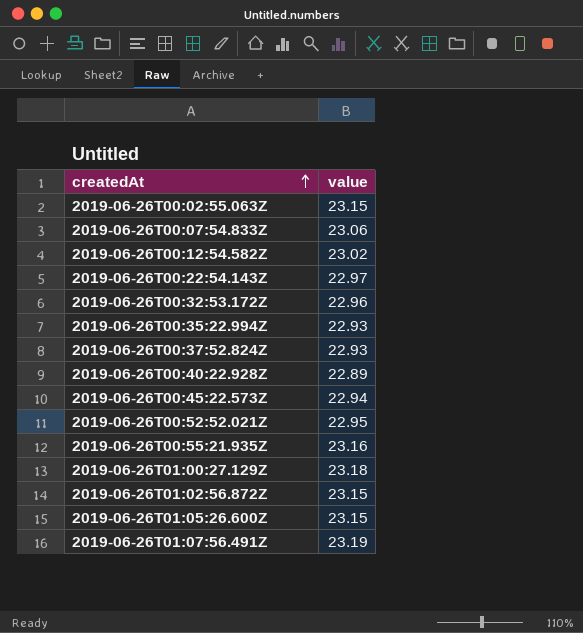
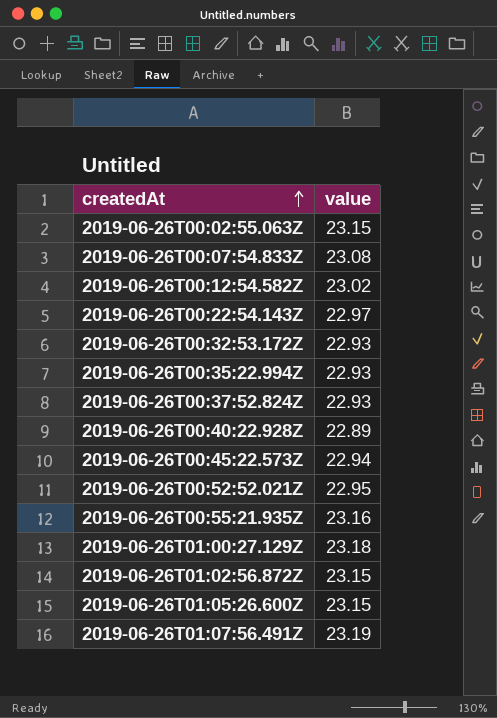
2019-06-26T00:07:54.833Z | value: 23.06 -> 23.08
2019-06-26T00:32:53.172Z | value: 22.96 -> 22.93

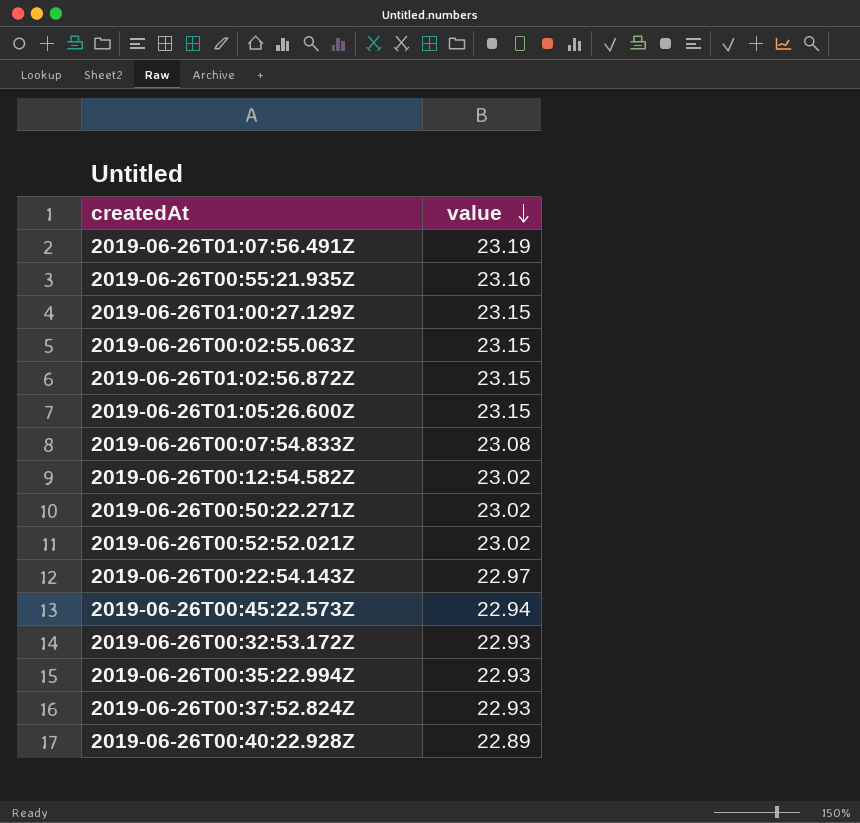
row order: createdAt ascending -> value descending
2019-06-26T01:00:27.129Z | value: 23.18 -> 23.15
row 2019-06-26T00:50:22.271Z: none -> 23.02
2019-06-26T00:52:52.021Z | value: 22.95 -> 23.02

